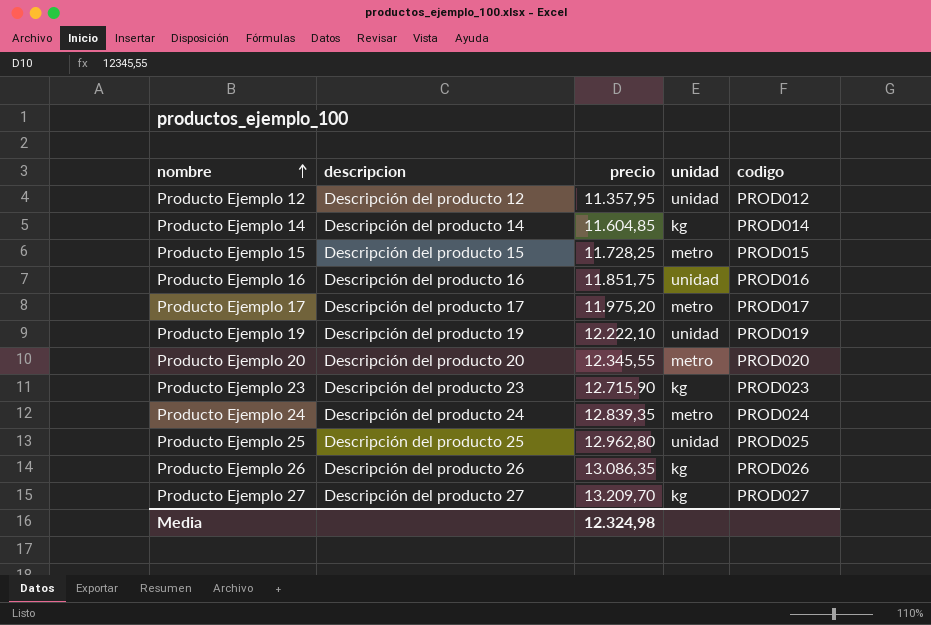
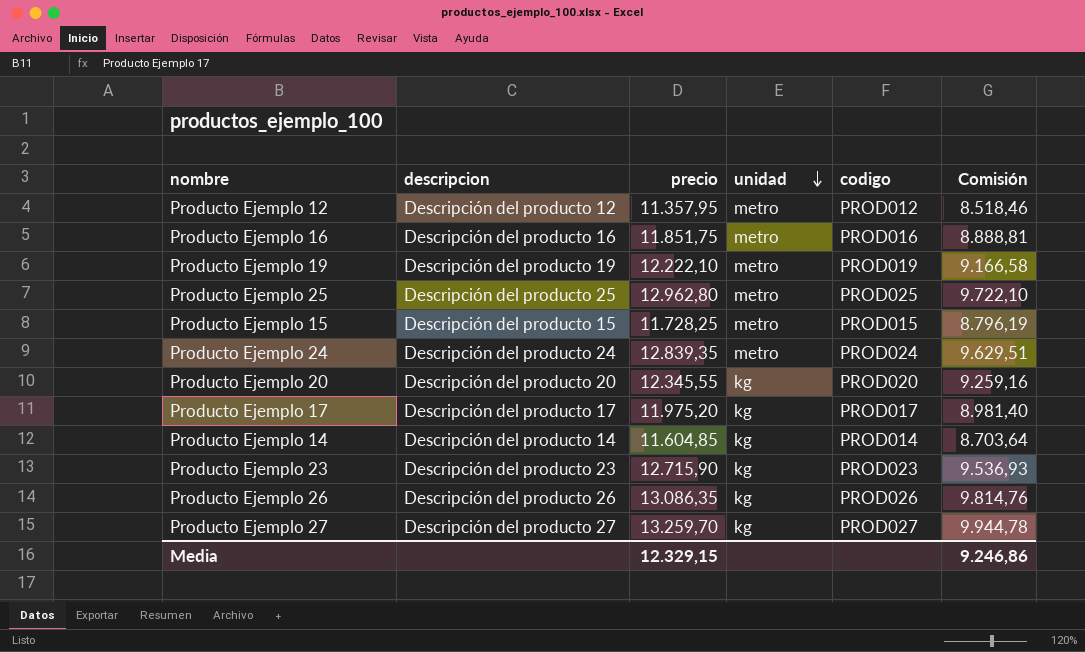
row order: nombre ascending -> unidad descending
column Comisión | formula: none -> [precio] * 0,75
Producto Ejemplo 12 | unidad: unidad -> metro
Producto Ejemplo 16 | unidad: unidad -> metro
Producto Ejemplo 19 | unidad: unidad -> metro
Producto Ejemplo 25 | unidad: unidad -> metro
Producto Ejemplo 20 | unidad: metro -> kg
Producto Ejemplo 17 | unidad: metro -> kg
Producto Ejemplo 27 | precio: 13.209,70 -> 13.259,70
Media | precio: 12.324,98 -> 12.329,15

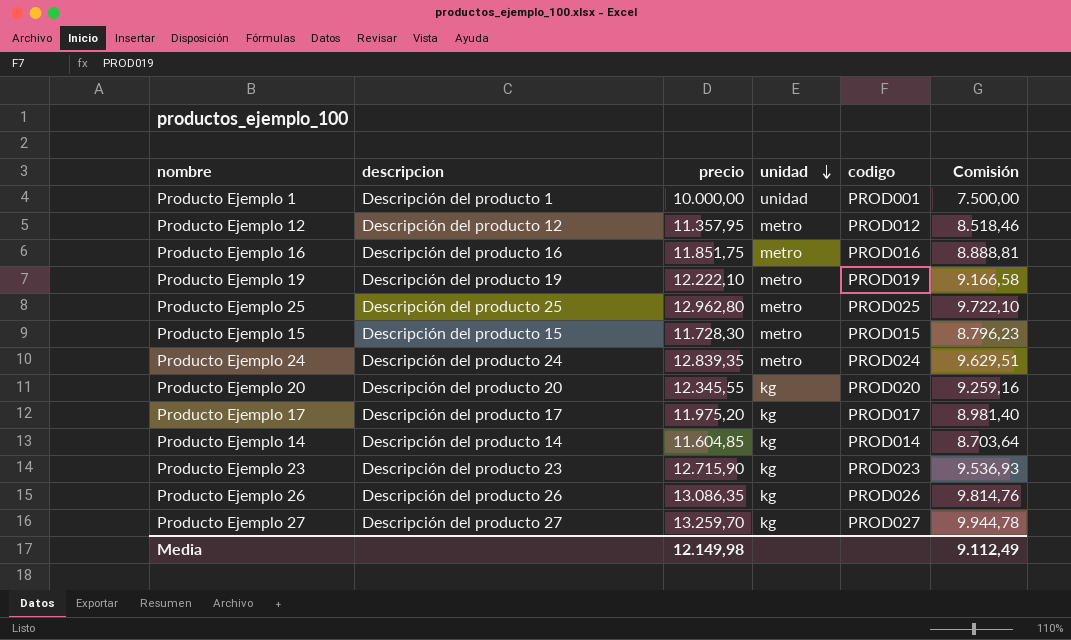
row Producto Ejemplo 1: none -> Descripción del producto 1 | 10.000,00 | unidad | PROD001 | 7.500,00
Producto Ejemplo 15 | precio: 11.728,25 -> 11.728,30
Producto Ejemplo 15 | Comisión: 8.796,19 -> 8.796,23
Media | precio: 12.329,15 -> 12.149,98
Media | Comisión: 9.246,86 -> 9.112,49

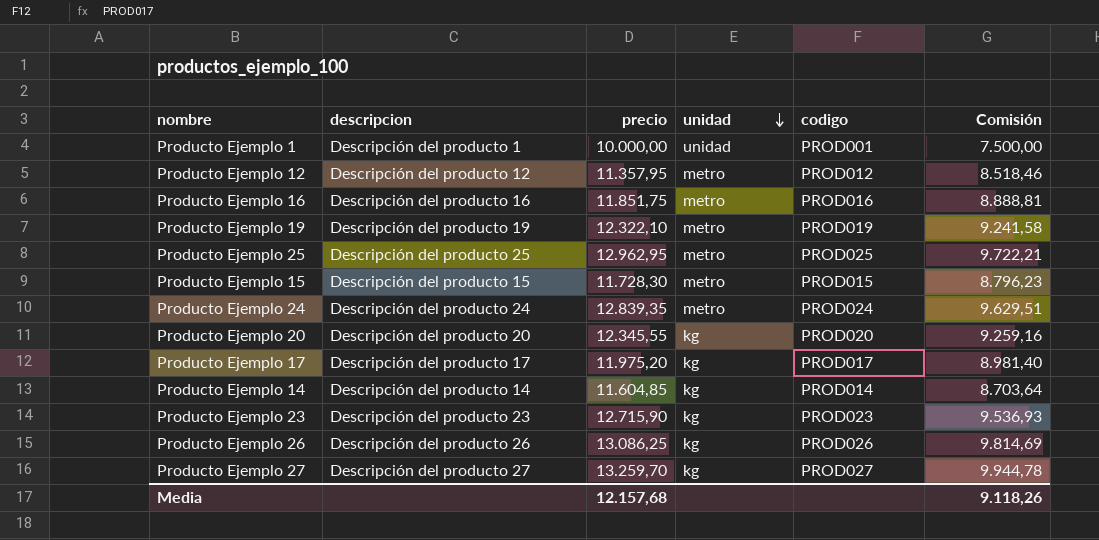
Producto Ejemplo 19 | precio: 12.222,10 -> 12.322,10
Producto Ejemplo 19 | Comisión: 9.166,58 -> 9.241,58
Producto Ejemplo 25 | precio: 12.962,80 -> 12.962,95
Producto Ejemplo 25 | Comisión: 9.722,10 -> 9.722,21
Producto Ejemplo 26 | precio: 13.086,35 -> 13.086,25
Producto Ejemplo 26 | Comisión: 9.814,76 -> 9.814,69
Media | precio: 12.149,98 -> 12.157,68
Media | Comisión: 9.112,49 -> 9.118,26

